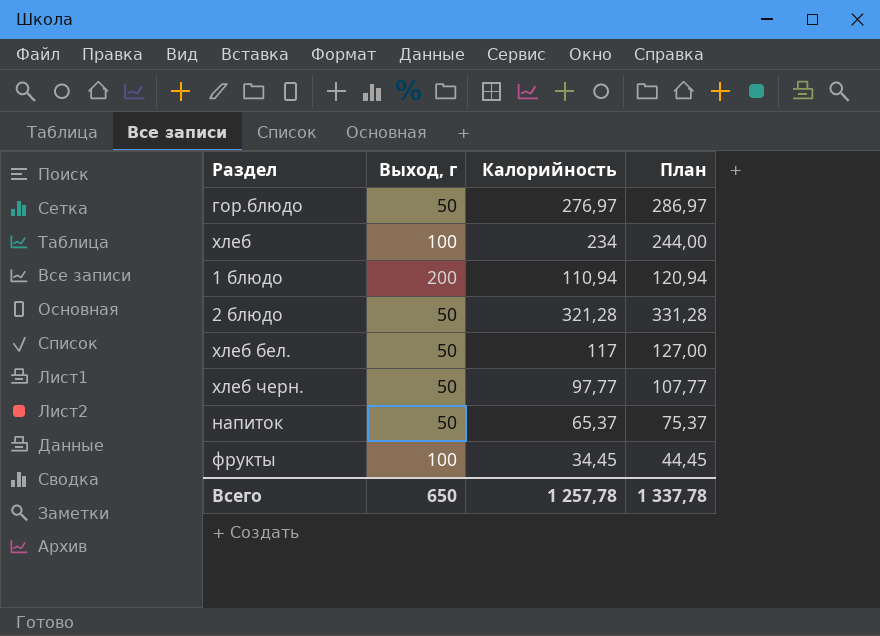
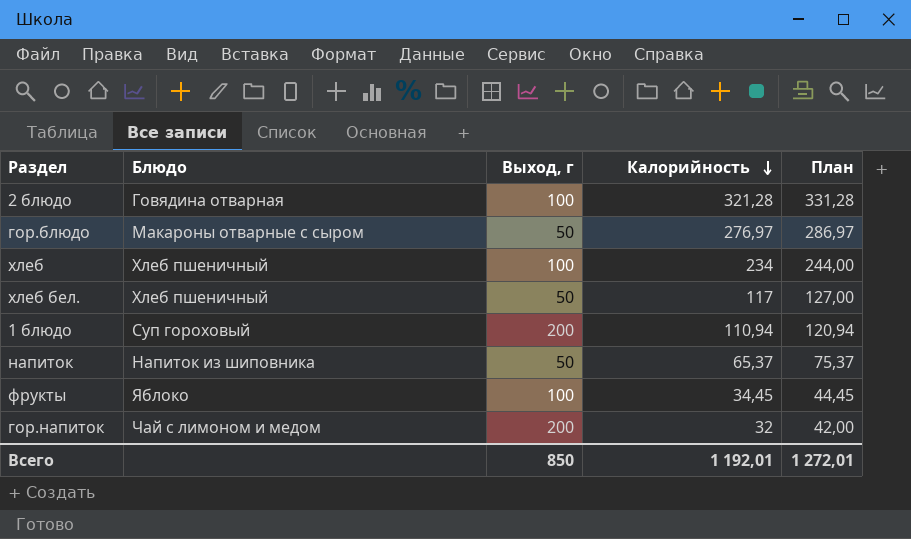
row order: none -> Калорийность descending
column Блюдо | position: none -> 2
row хлеб черн.: 50 | 97,77 | 107,77 -> none
2 блюдо | Выход, г: 50 -> 100
row гор.напиток: none -> Чай с лимоном и медом | 200 | 32 | 42,00
Всего | Выход, г: 650 -> 850
Всего | Калорийность: 1 257,78 -> 1 192,01
Всего | План: 1 337,78 -> 1 272,01

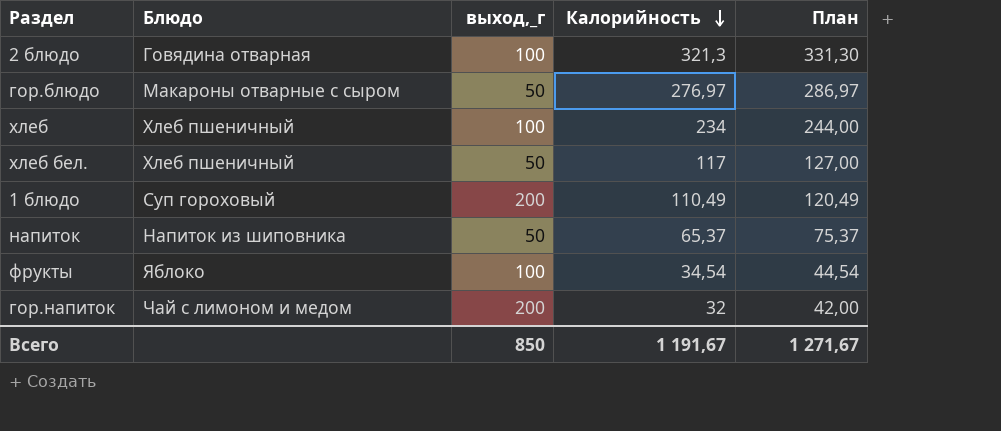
column name: Выход, г -> выход,_г
2 блюдо | Калорийность: 321,28 -> 321,3
2 блюдо | План: 331,28 -> 331,30
1 блюдо | Калорийность: 110,94 -> 110,49
1 блюдо | План: 120,94 -> 120,49
фрукты | Калорийность: 34,45 -> 34,54
фрукты | План: 44,45 -> 44,54
Всего | Калорийность: 1 192,01 -> 1 191,67
Всего | План: 1 272,01 -> 1 271,67

